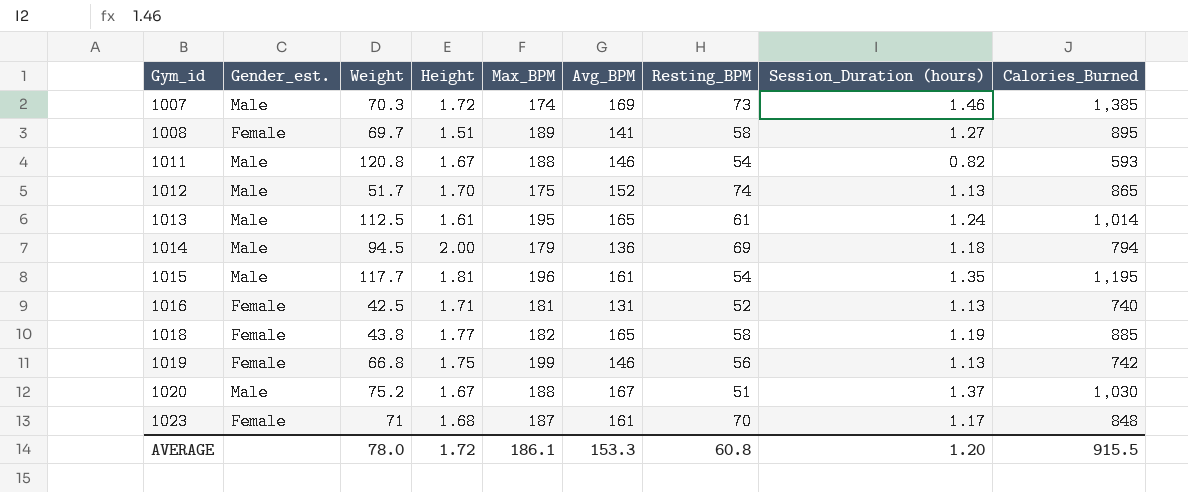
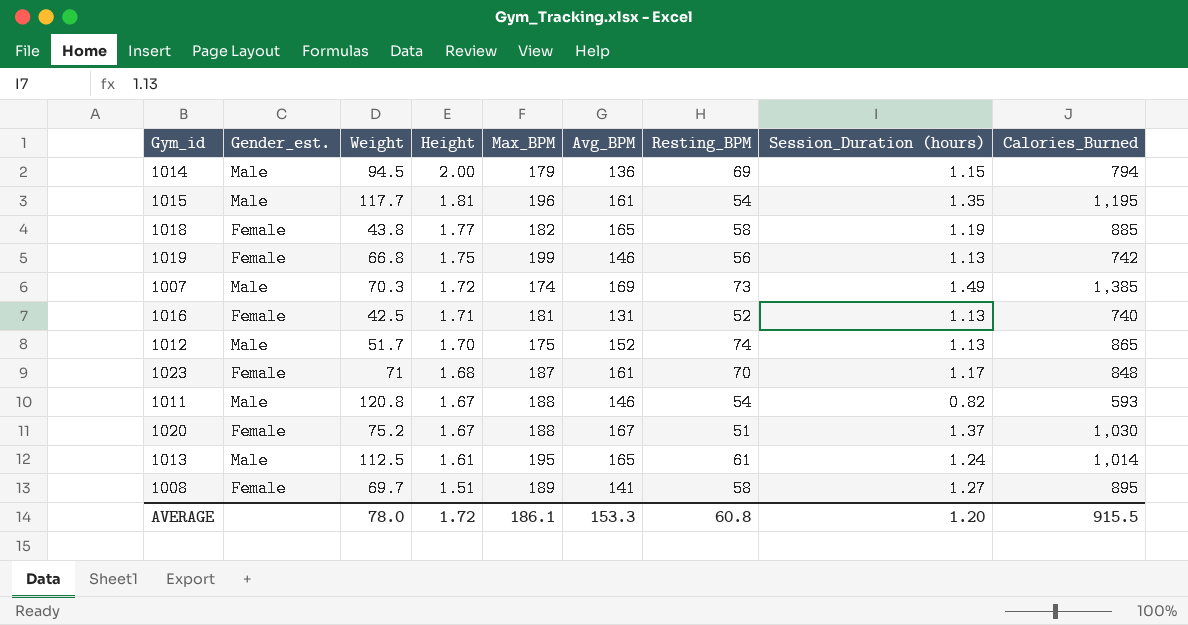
row order: Gym_id ascending -> Height descending
1014 | Session_Duration (hours): 1.18 -> 1.15
1007 | Session_Duration (hours): 1.46 -> 1.49
1020 | Gender_est.: Male -> Female

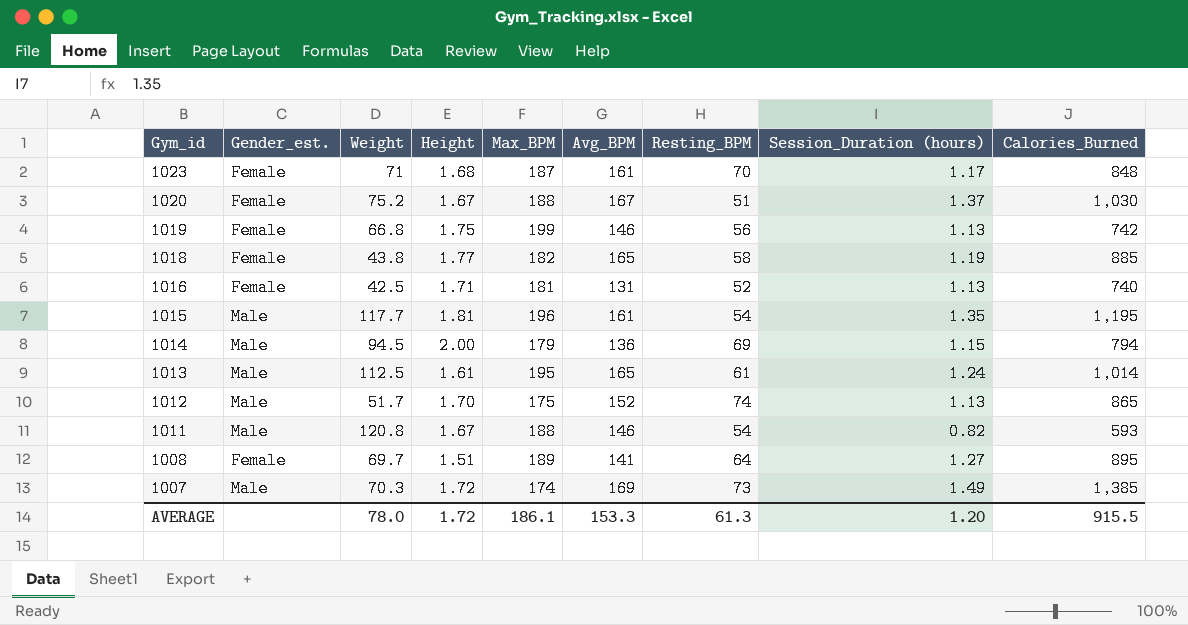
row order: Height descending -> Gym_id descending
1008 | Resting_BPM: 58 -> 64
AVERAGE | Resting_BPM: 60.8 -> 61.3

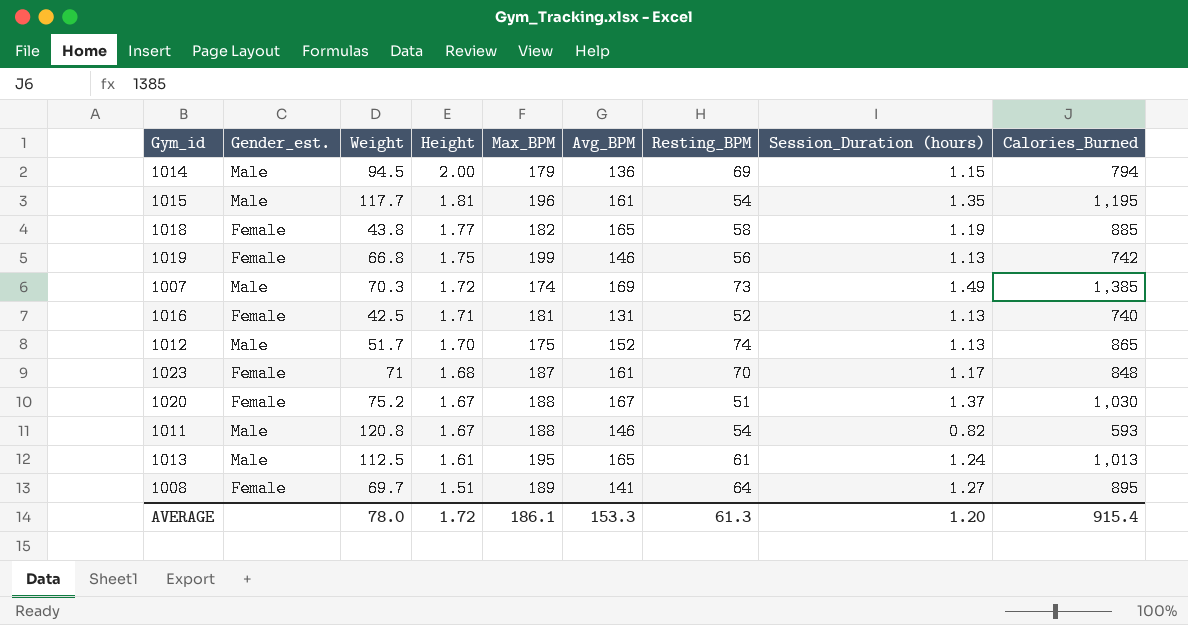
row order: Gym_id descending -> Height descending
1013 | Calories_Burned: 1,014 -> 1,013
AVERAGE | Calories_Burned: 915.5 -> 915.4

